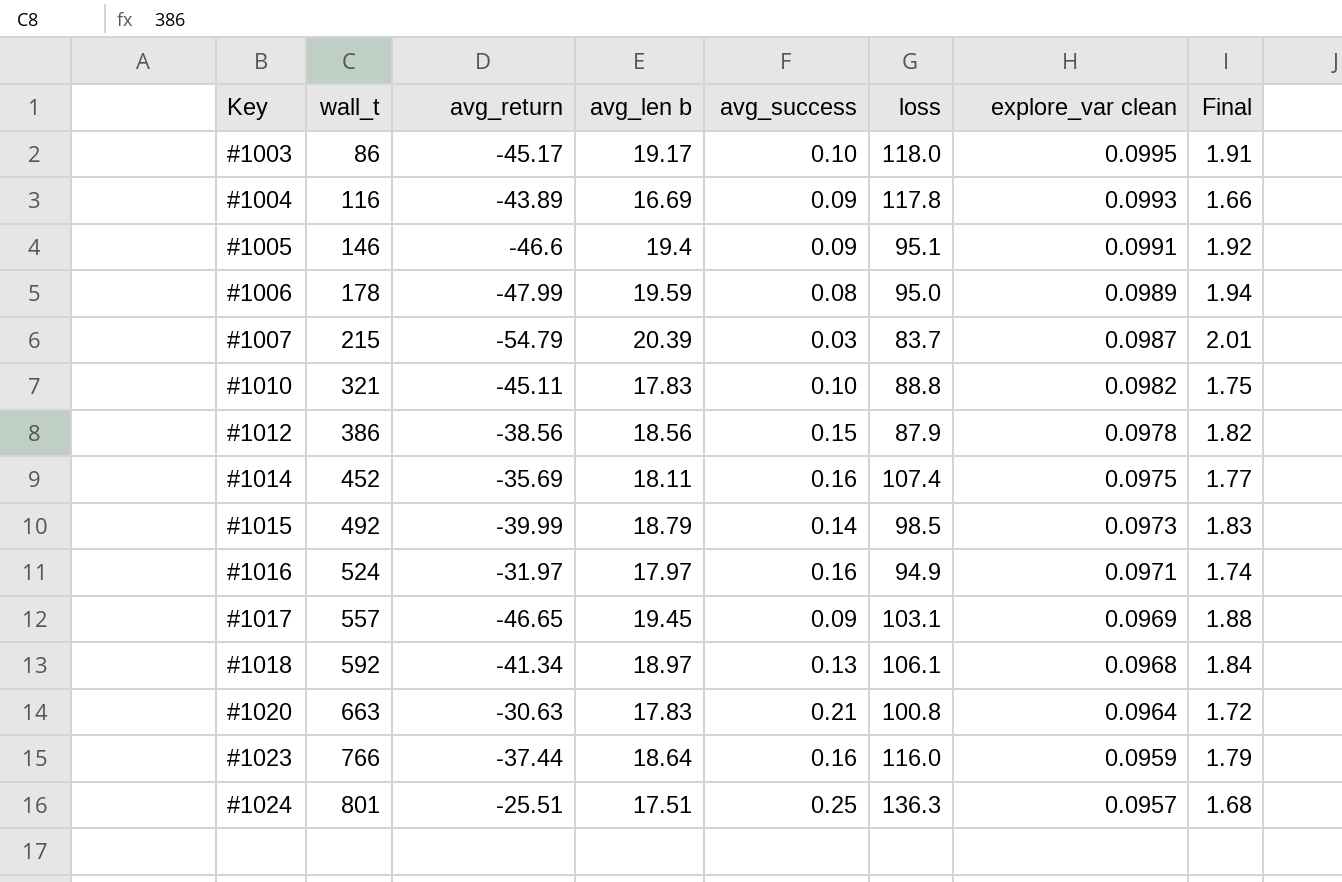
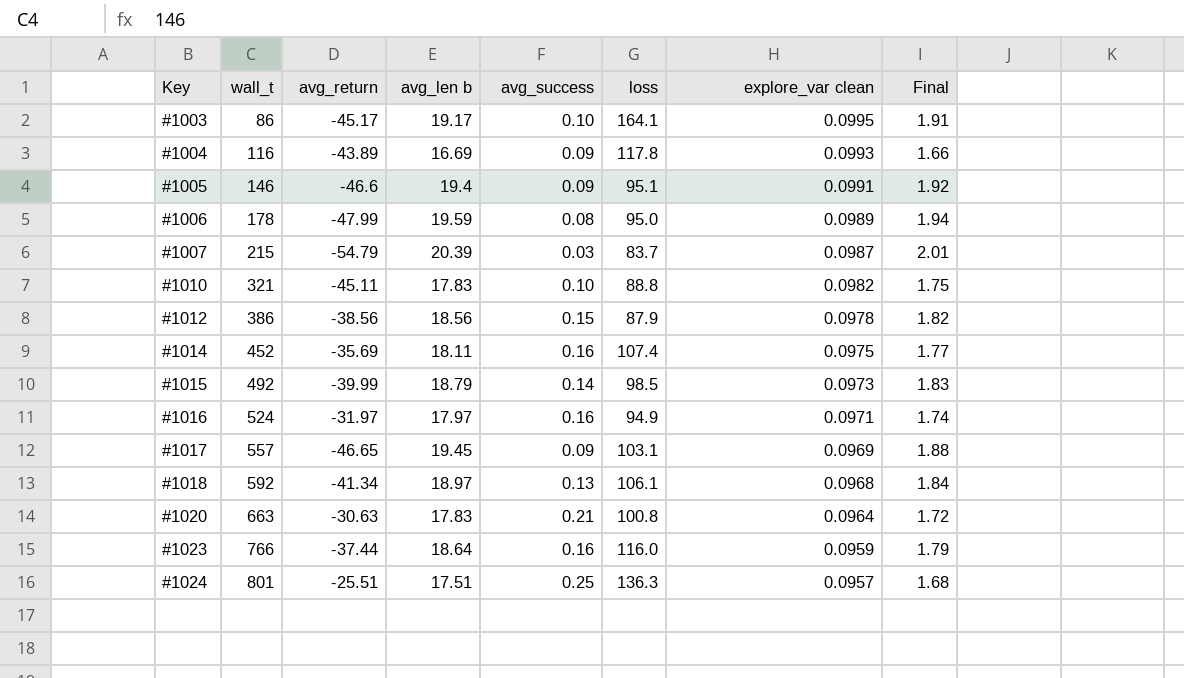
#1003 | loss: 118.0 -> 164.1

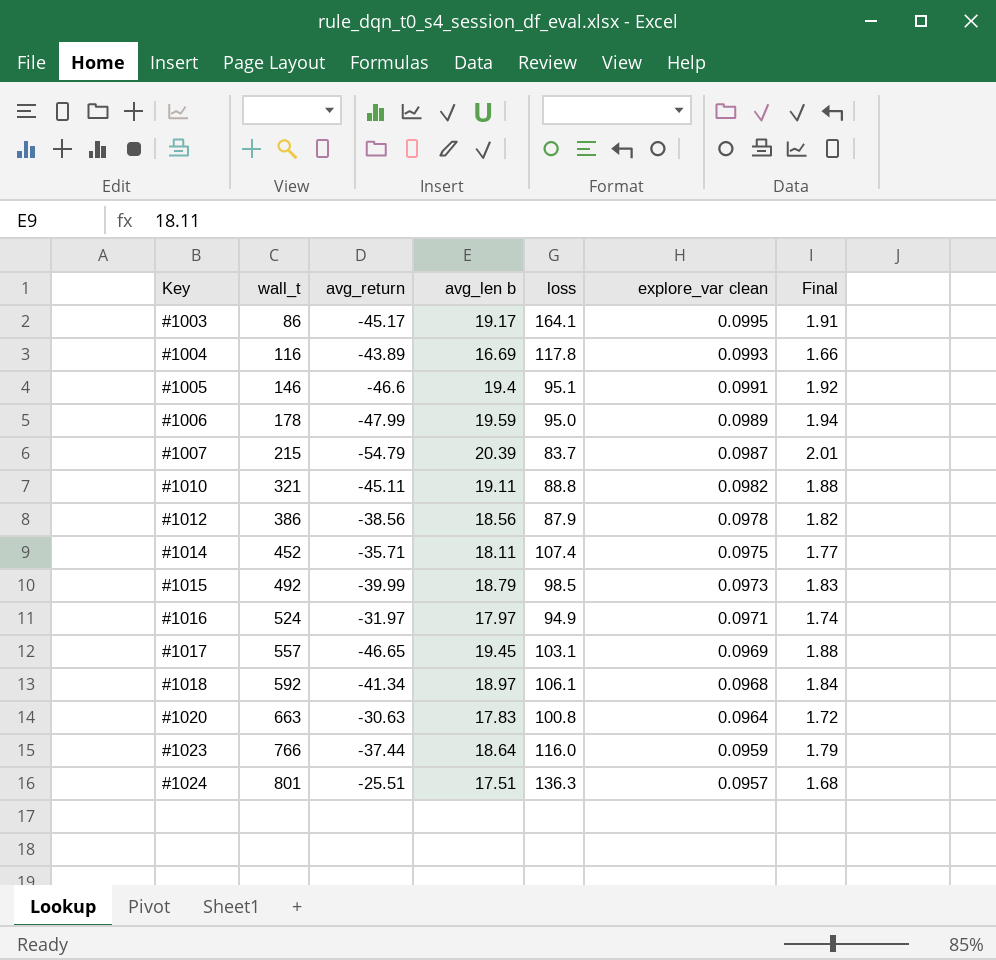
column avg_success | position: 5 -> none
#1010 | avg_len b: 17.83 -> 19.11
#1010 | Final: 1.75 -> 1.88
#1014 | avg_return: -35.69 -> -35.71

